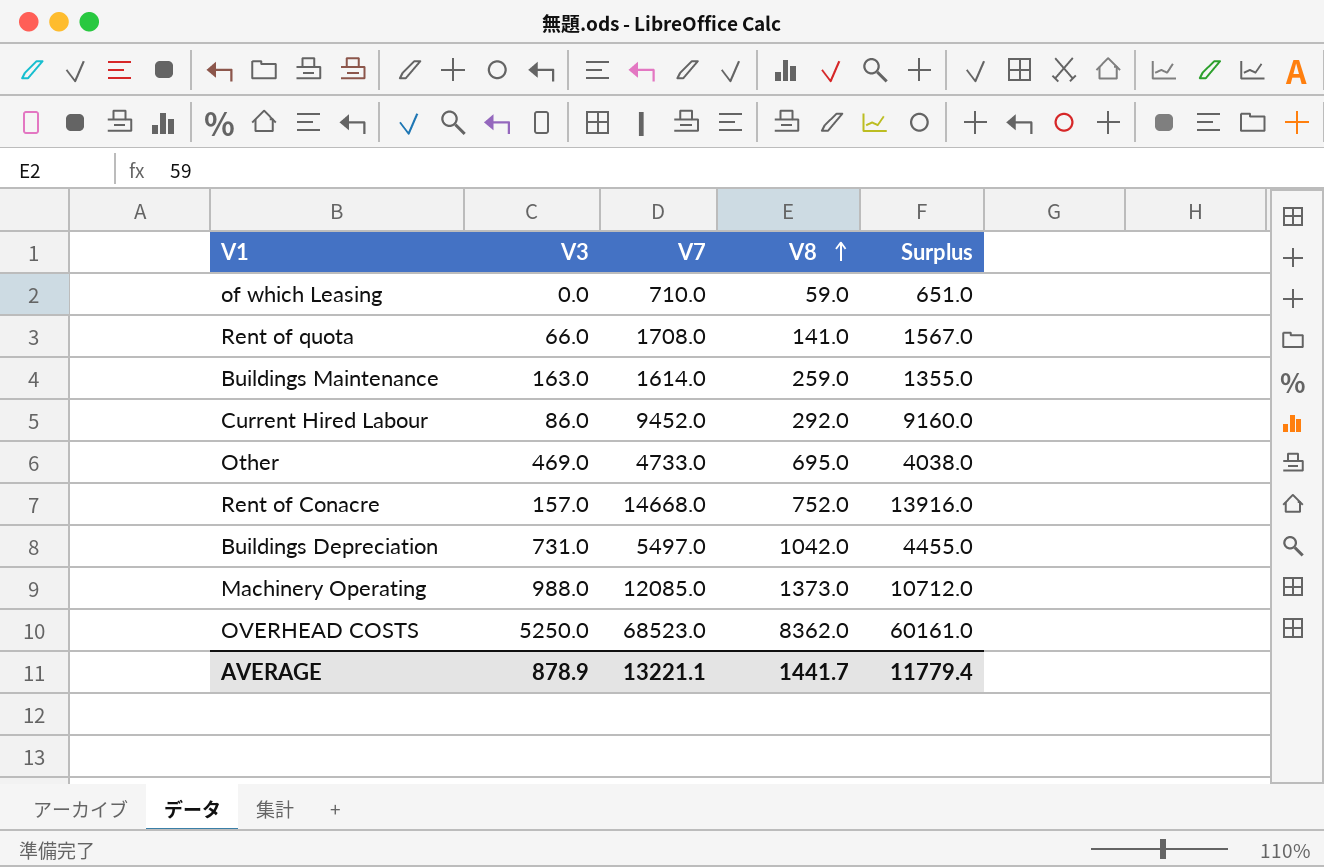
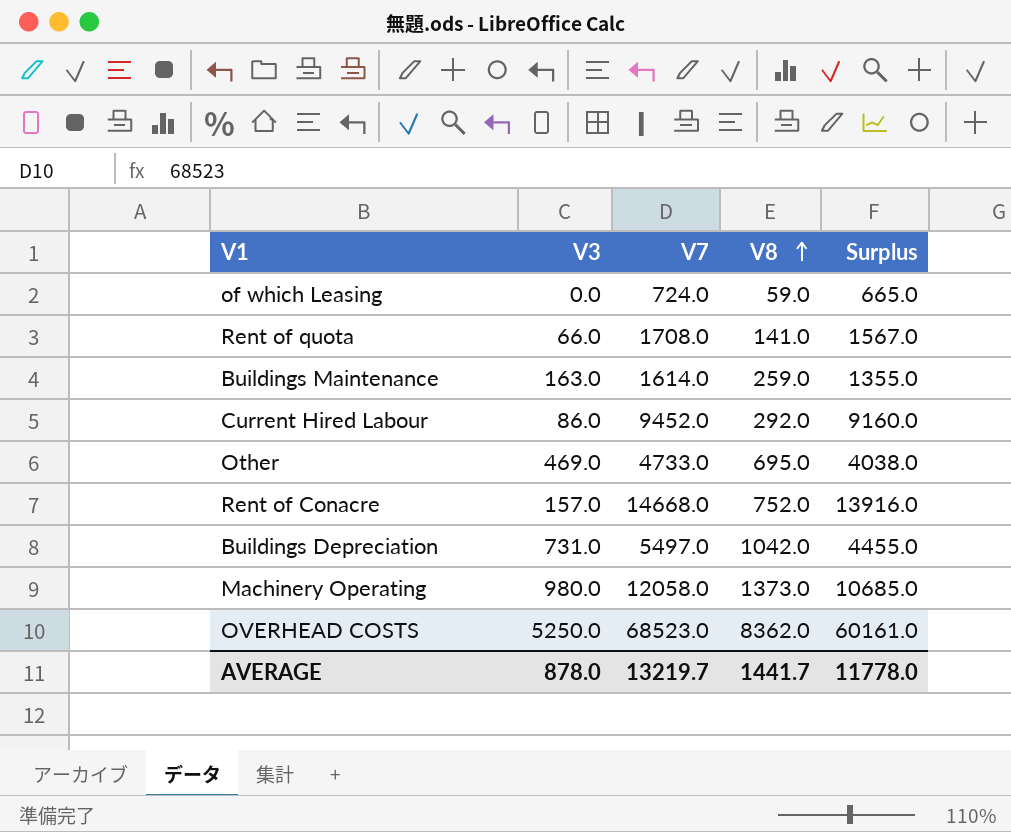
of which Leasing | V7: 710.0 -> 724.0
of which Leasing | Surplus: 651.0 -> 665.0
Machinery Operating | V3: 988.0 -> 980.0
Machinery Operating | V7: 12085.0 -> 12058.0
Machinery Operating | Surplus: 10712.0 -> 10685.0
AVERAGE | V3: 878.9 -> 878.0
AVERAGE | V7: 13221.1 -> 13219.7
AVERAGE | Surplus: 11779.4 -> 11778.0

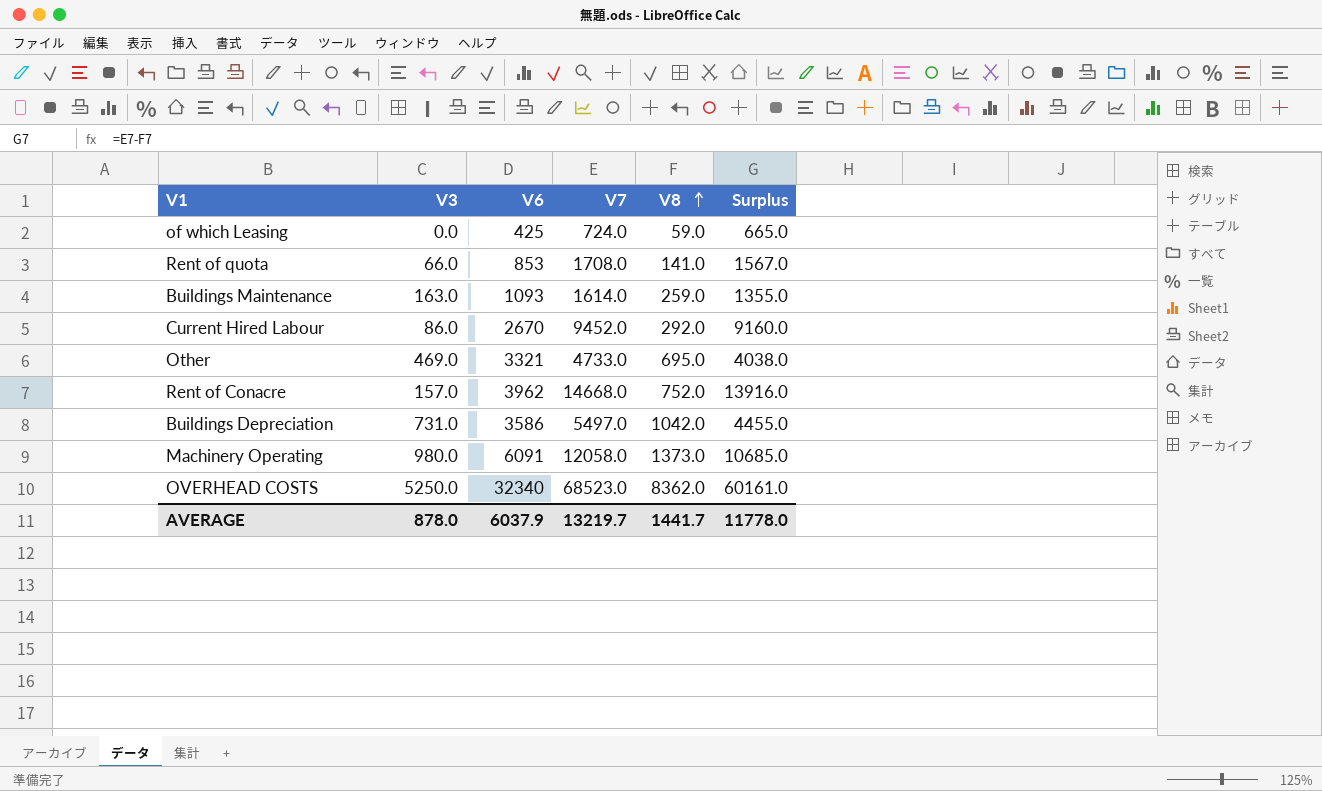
column V6 | position: none -> 3

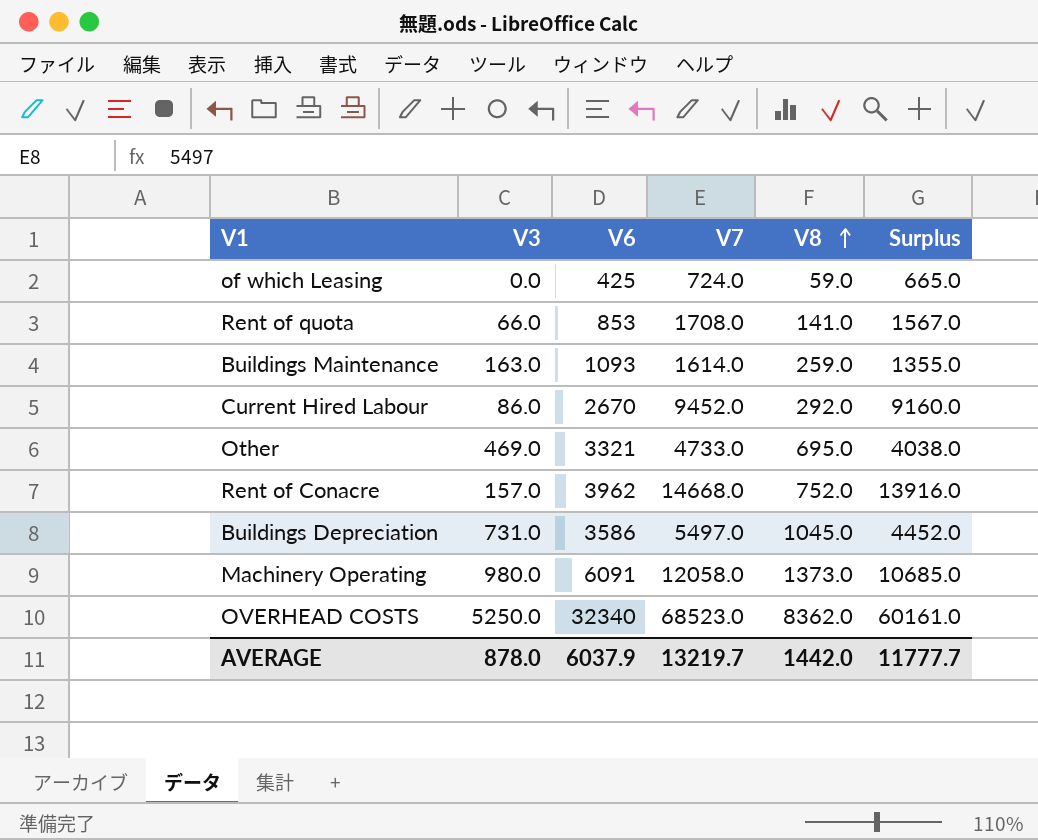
Buildings Depreciation | V8: 1042.0 -> 1045.0
Buildings Depreciation | Surplus: 4455.0 -> 4452.0
AVERAGE | V8: 1441.7 -> 1442.0
AVERAGE | Surplus: 11778.0 -> 11777.7

